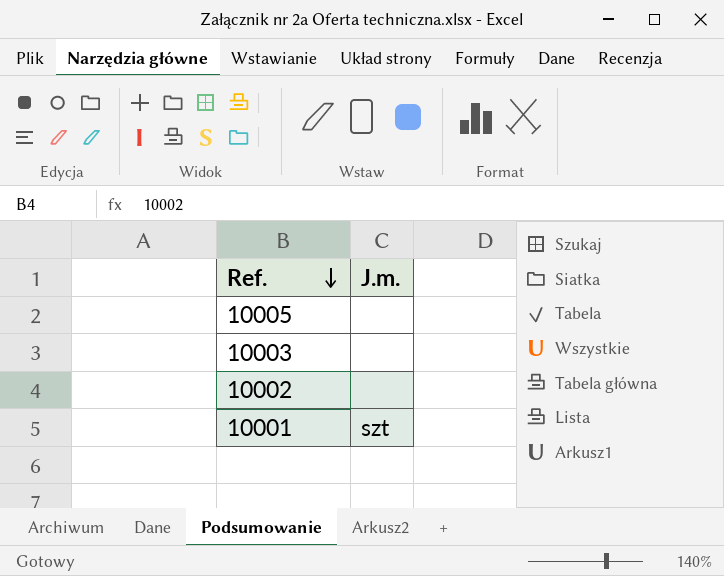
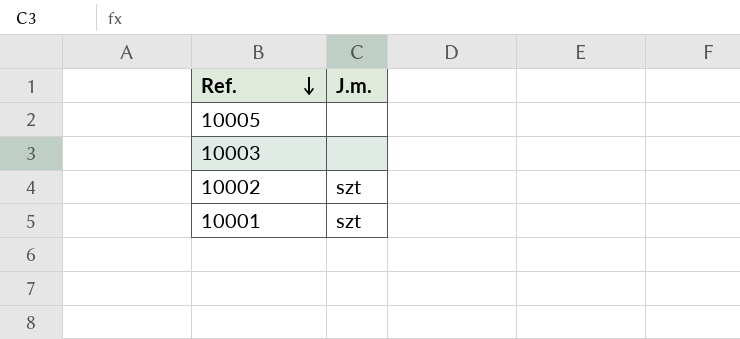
10002 | J.m.: none -> szt

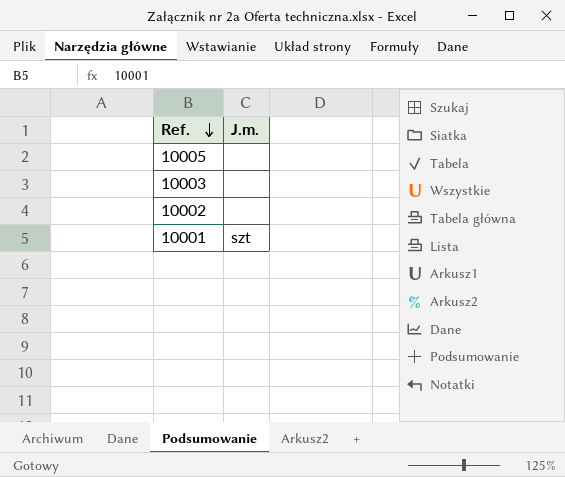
10002 | J.m.: szt -> none

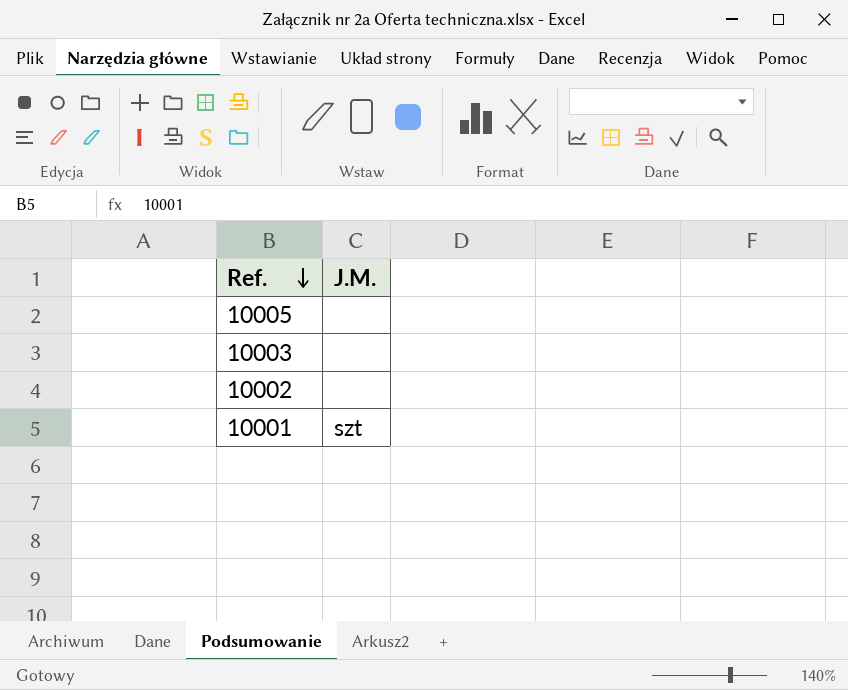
column name: J.m. -> J.M.

